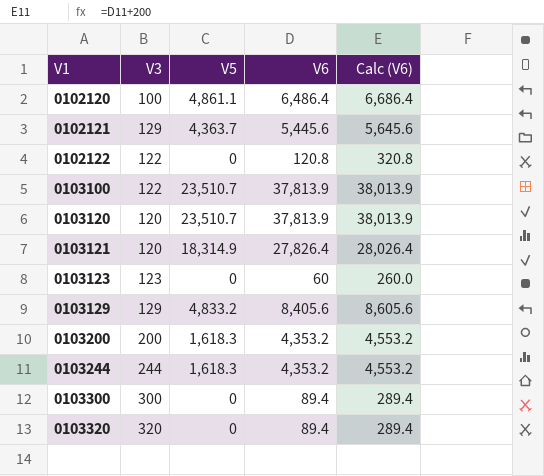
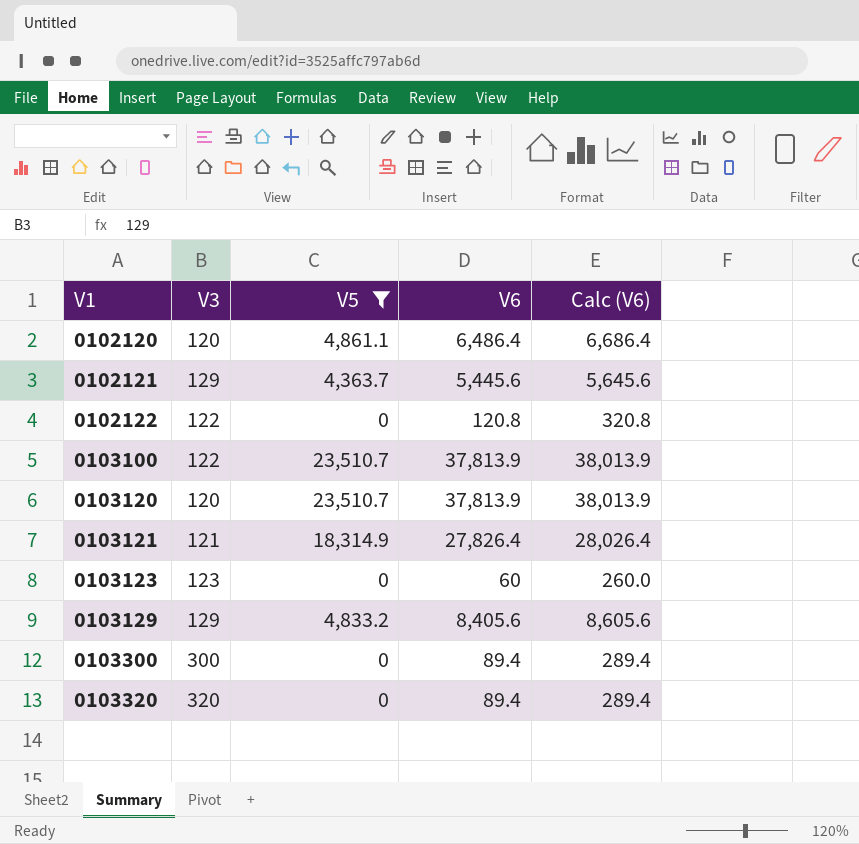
filter: none -> V5 != 1,618.3
0102120 | V3: 100 -> 120
0103121 | V3: 120 -> 121

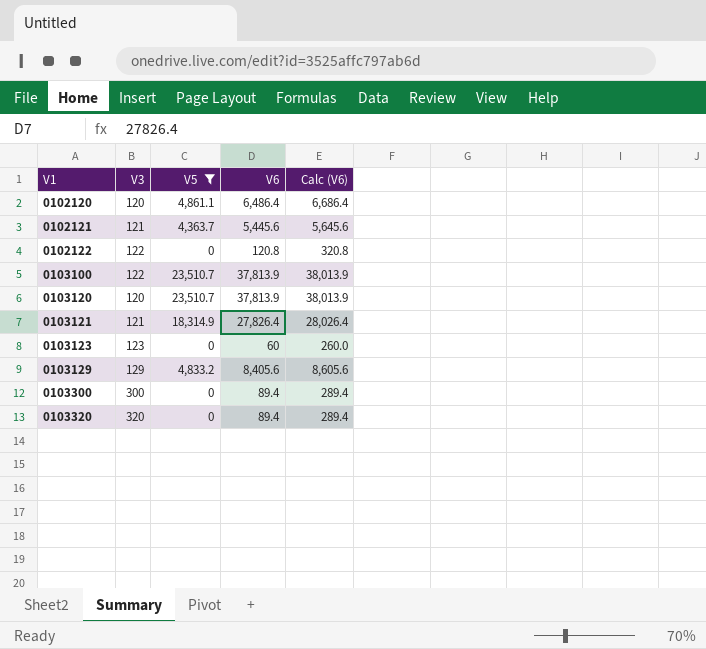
0102121 | V3: 129 -> 121

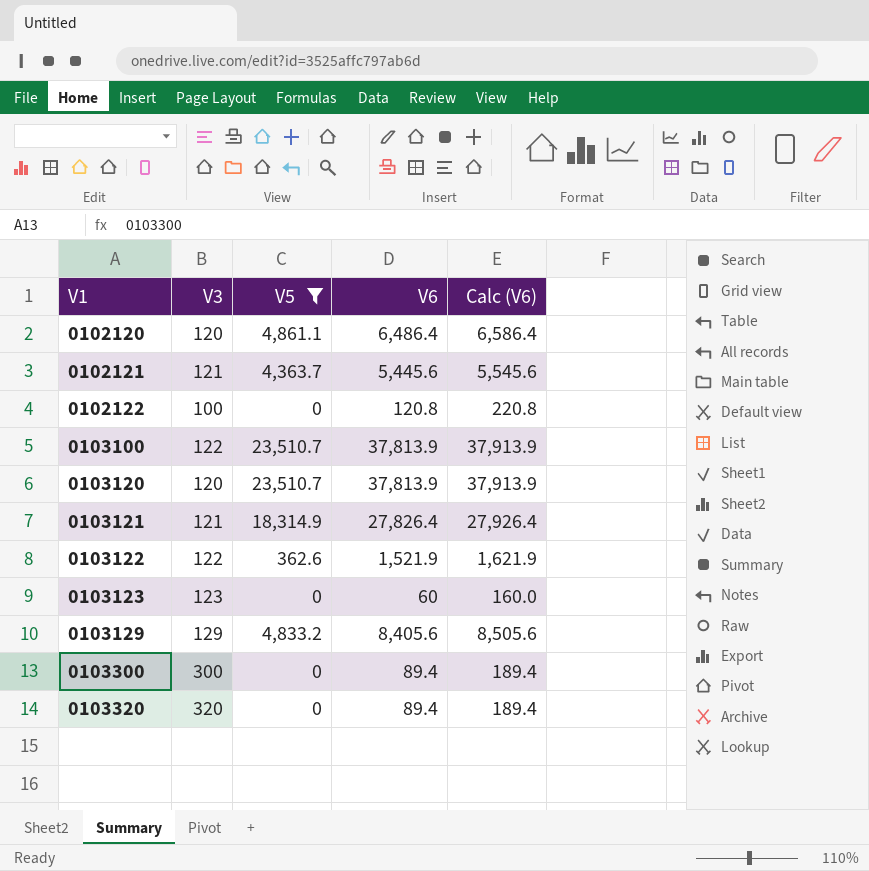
column Calc (V6) | formula: [V6] + 200 -> [V6] + 100
0102122 | V3: 122 -> 100
row 0103122: none -> 122 | 362.6 | 1,521.9 | 1,621.9

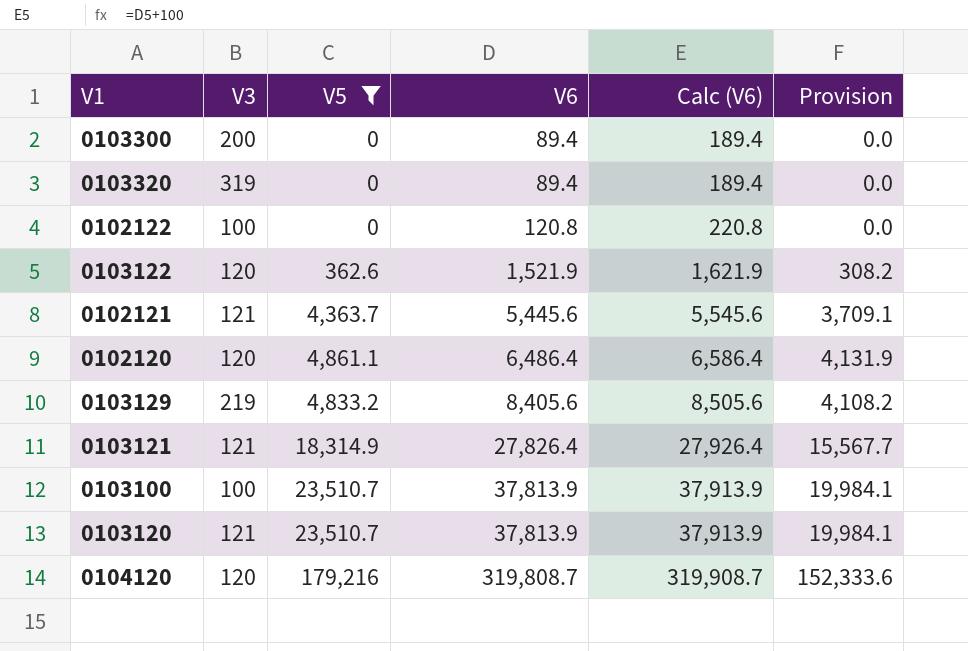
row order: V1 ascending -> V6 ascending
column Provision | formula: none -> [V5] * 0.85
row 0103123: 123 | 0 | 60 | 160.0 -> none
0103300 | V3: 300 -> 200
0103320 | V3: 320 -> 319
0103122 | V3: 122 -> 120
0103129 | V3: 129 -> 219
0103100 | V3: 122 -> 100
0103120 | V3: 120 -> 121
row 0104120: none -> 120 | 179,216 | 319,808.7 | 319,908.7 | 152,333.6

